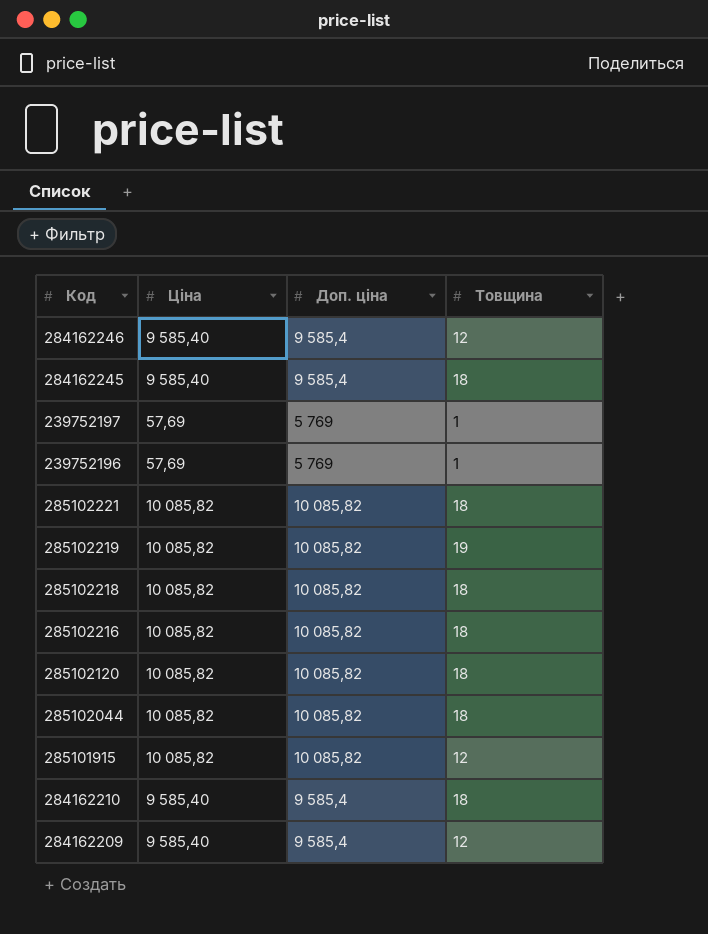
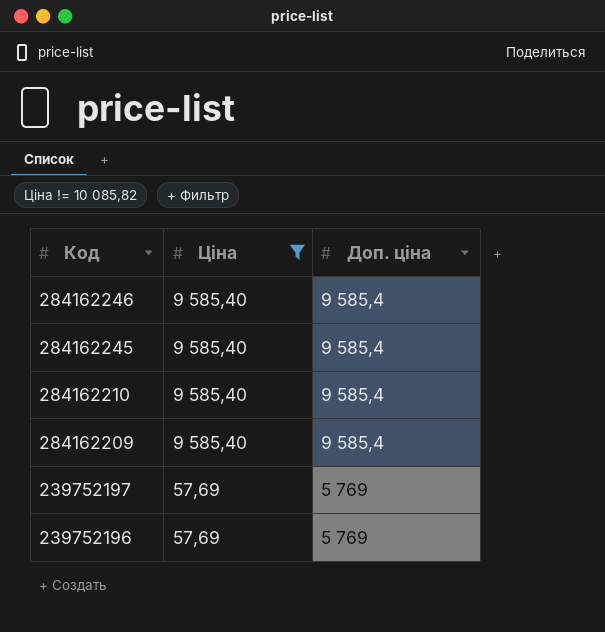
filter: none -> Ціна != 10 085,82
row order: none -> Код descending
column Товщина | position: 4 -> none

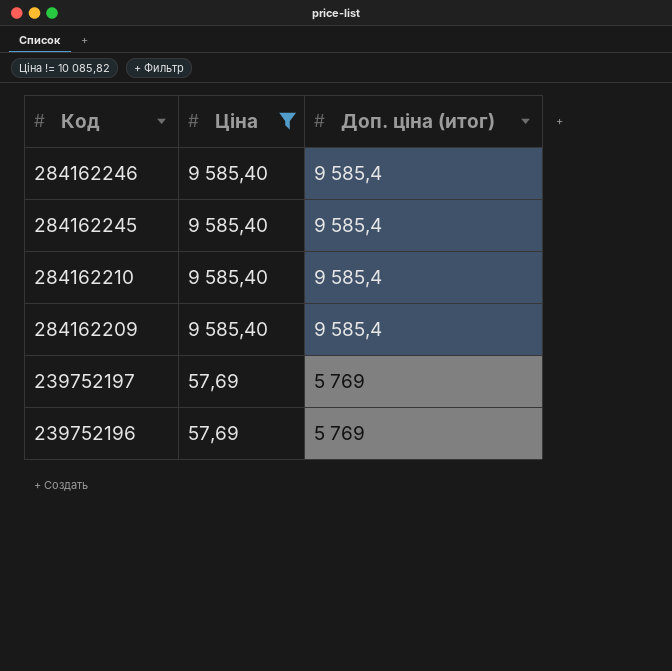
column name: Доп. ціна -> Доп. ціна (итог)

